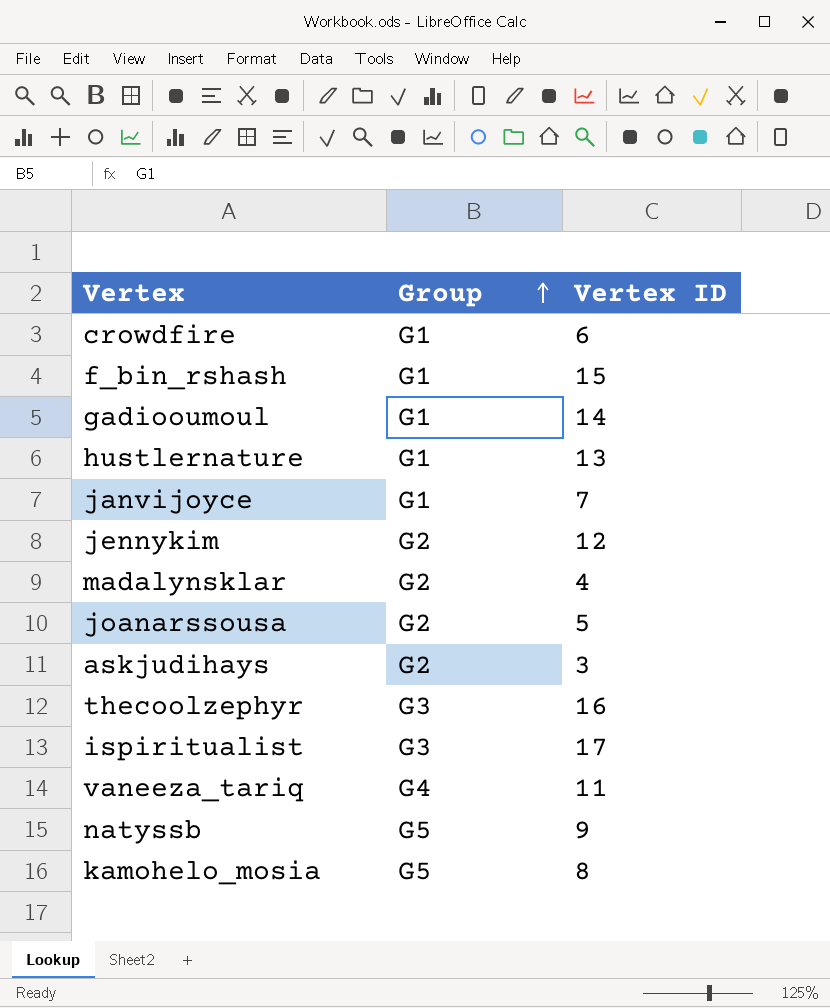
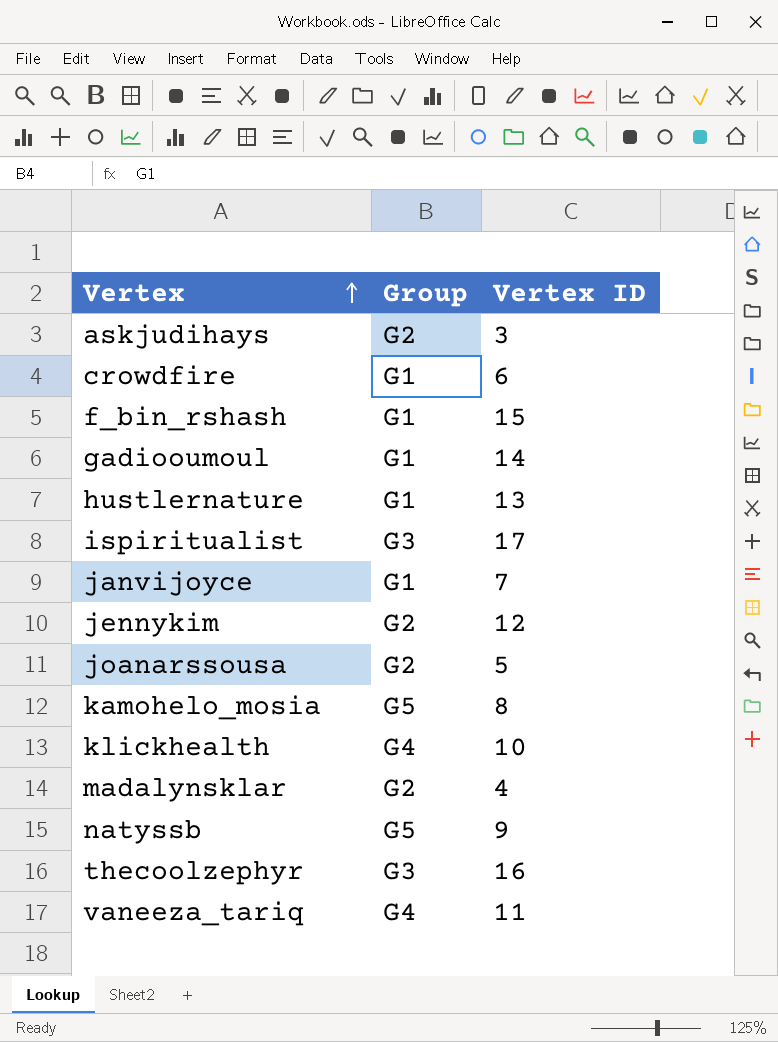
row order: Group ascending -> Vertex ascending
row klickhealth: none -> G4 | 10

